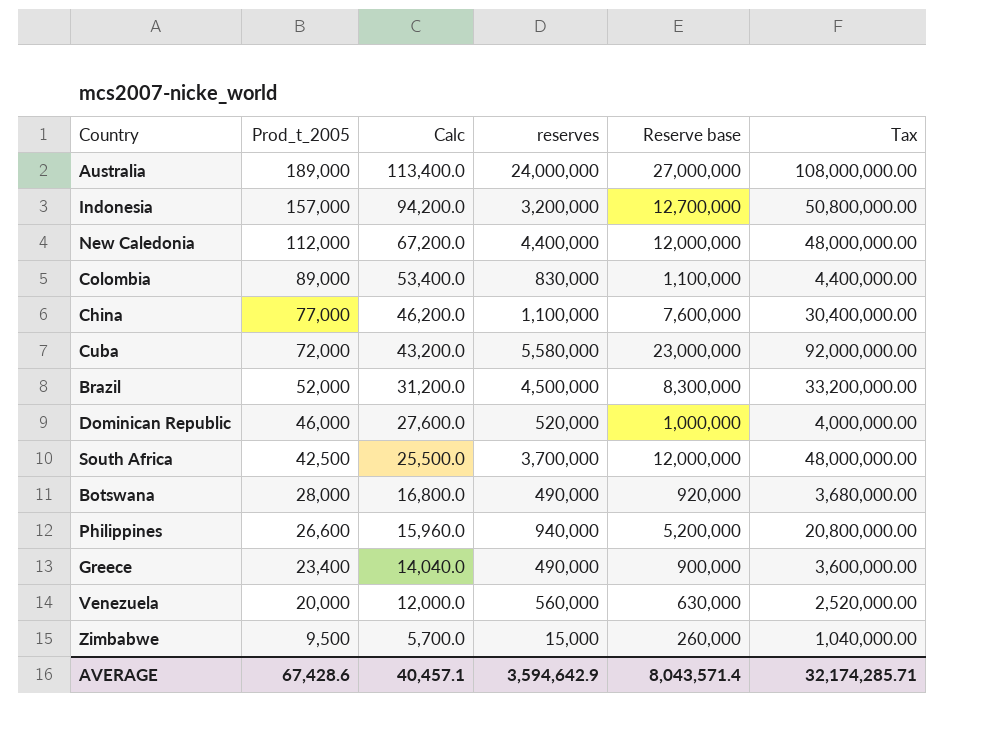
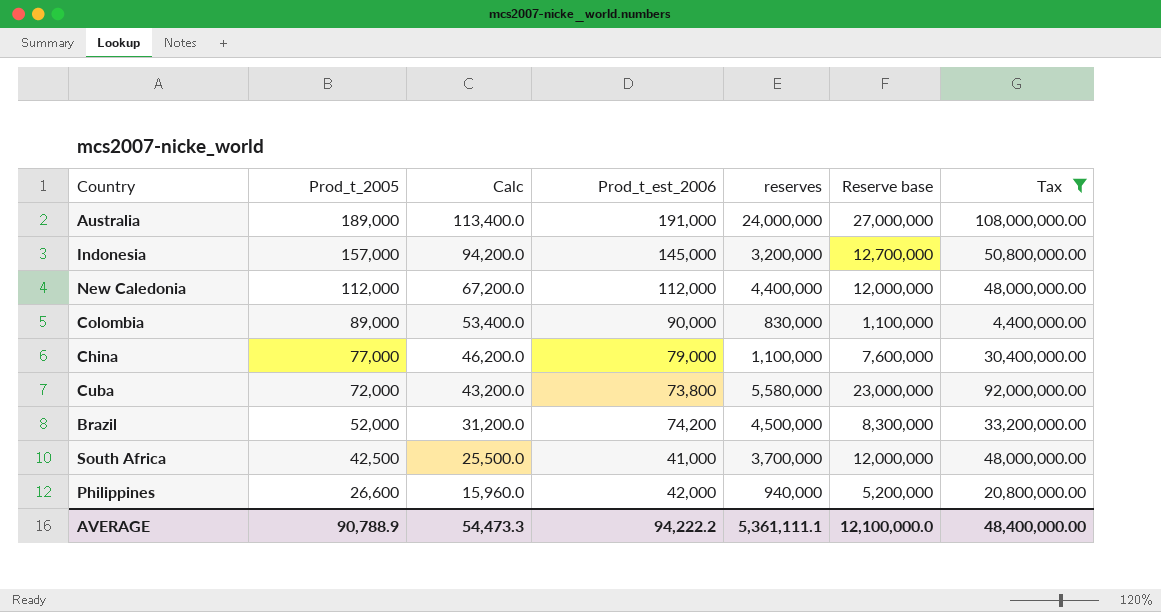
filter: none -> Tax >= 4,400,000.00
column Prod_t_est_2006 | position: none -> 4
AVERAGE | Prod_t_2005: 67,428.6 -> 90,788.9
AVERAGE | Calc: 40,457.1 -> 54,473.3
AVERAGE | reserves: 3,594,642.9 -> 5,361,111.1
AVERAGE | Reserve base: 8,043,571.4 -> 12,100,000.0
AVERAGE | Tax: 32,174,285.71 -> 48,400,000.00

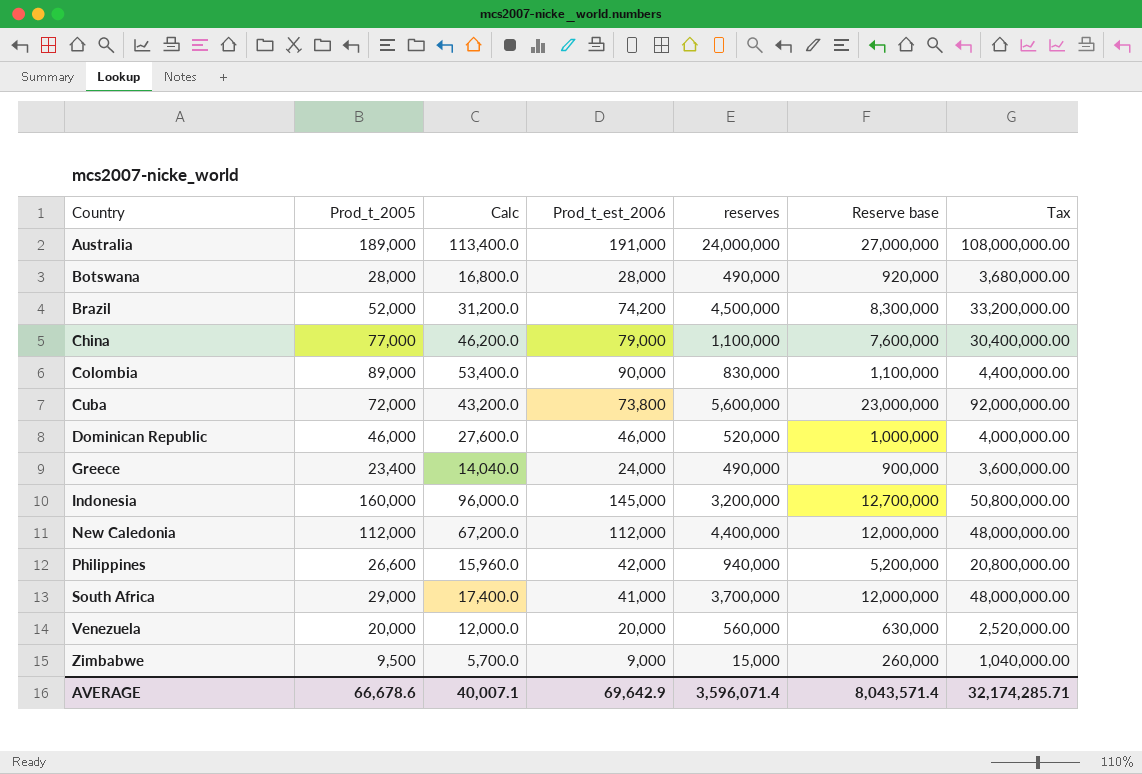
filter: Tax >= 4,400,000.00 -> none
row order: Prod_t_2005 descending -> Country ascending
Cuba | reserves: 5,580,000 -> 5,600,000
Indonesia | Prod_t_2005: 157,000 -> 160,000
Indonesia | Calc: 94,200.0 -> 96,000.0
South Africa | Prod_t_2005: 42,500 -> 29,000
South Africa | Calc: 25,500.0 -> 17,400.0
AVERAGE | Prod_t_2005: 90,788.9 -> 66,678.6
AVERAGE | Calc: 54,473.3 -> 40,007.1
AVERAGE | Prod_t_est_2006: 94,222.2 -> 69,642.9
AVERAGE | reserves: 5,361,111.1 -> 3,596,071.4
AVERAGE | Reserve base: 12,100,000.0 -> 8,043,571.4
AVERAGE | Tax: 48,400,000.00 -> 32,174,285.71

